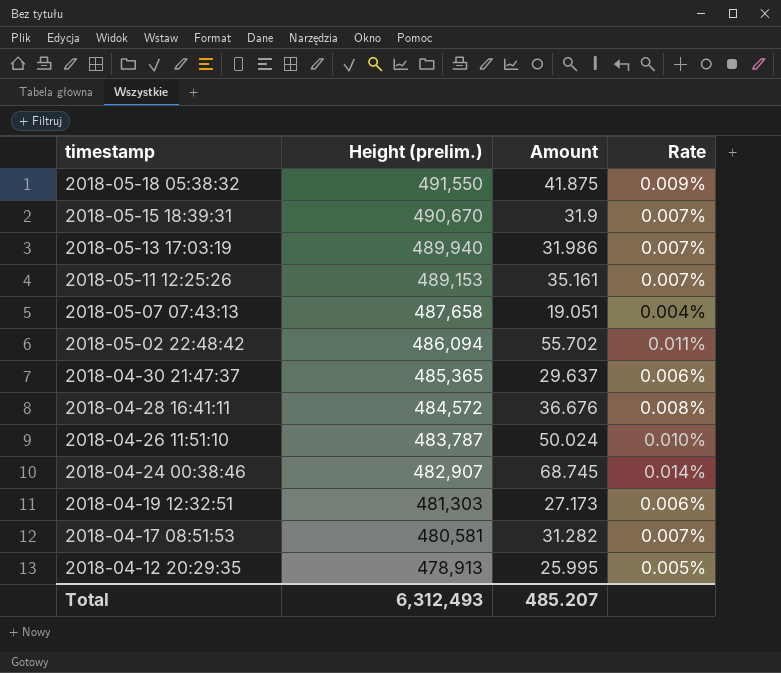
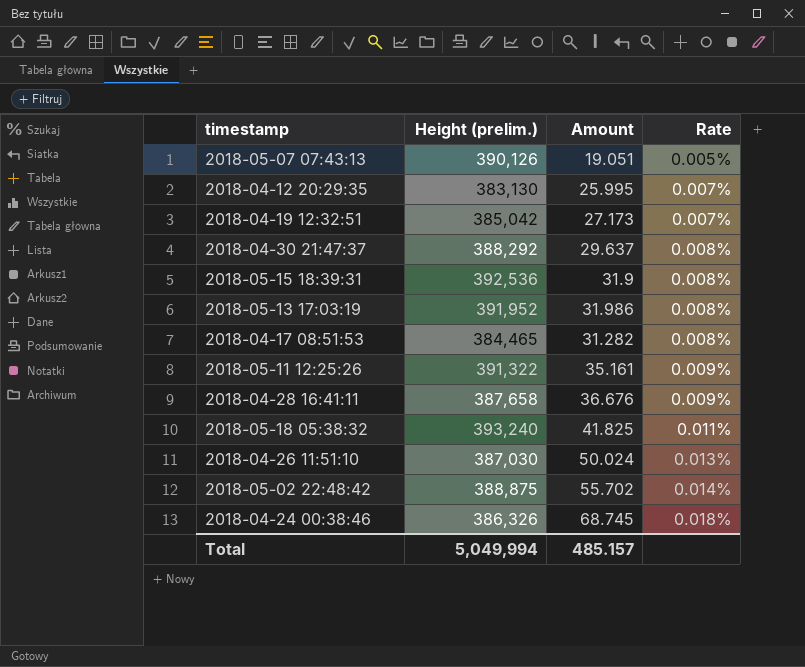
row order: timestamp descending -> Rate ascending
2018-05-07 07:43:13 | Height (prelim.): 487,658 -> 390,126
2018-05-07 07:43:13 | Rate: 0.004% -> 0.005%
2018-04-12 20:29:35 | Height (prelim.): 478,913 -> 383,130
2018-04-12 20:29:35 | Rate: 0.005% -> 0.007%
2018-04-19 12:32:51 | Height (prelim.): 481,303 -> 385,042
2018-04-19 12:32:51 | Rate: 0.006% -> 0.007%
2018-04-30 21:47:37 | Height (prelim.): 485,365 -> 388,292
2018-04-30 21:47:37 | Rate: 0.006% -> 0.008%
2018-05-15 18:39:31 | Height (prelim.): 490,670 -> 392,536
2018-05-15 18:39:31 | Rate: 0.007% -> 0.008%
2018-05-13 17:03:19 | Height (prelim.): 489,940 -> 391,952
2018-05-13 17:03:19 | Rate: 0.007% -> 0.008%
2018-04-17 08:51:53 | Height (prelim.): 480,581 -> 384,465
2018-04-17 08:51:53 | Rate: 0.007% -> 0.008%
2018-05-11 12:25:26 | Height (prelim.): 489,153 -> 391,322
2018-05-11 12:25:26 | Rate: 0.007% -> 0.009%
2018-04-28 16:41:11 | Height (prelim.): 484,572 -> 387,658
2018-04-28 16:41:11 | Rate: 0.008% -> 0.009%
2018-05-18 05:38:32 | Height (prelim.): 491,550 -> 393,240
2018-05-18 05:38:32 | Amount: 41.875 -> 41.825
2018-05-18 05:38:32 | Rate: 0.009% -> 0.011%
2018-04-26 11:51:10 | Height (prelim.): 483,787 -> 387,030
2018-04-26 11:51:10 | Rate: 0.010% -> 0.013%
2018-05-02 22:48:42 | Height (prelim.): 486,094 -> 388,875
2018-05-02 22:48:42 | Rate: 0.011% -> 0.014%
2018-04-24 00:38:46 | Height (prelim.): 482,907 -> 386,326
2018-04-24 00:38:46 | Rate: 0.014% -> 0.018%
Total | Height (prelim.): 6,312,493 -> 5,049,994
Total | Amount: 485.207 -> 485.157

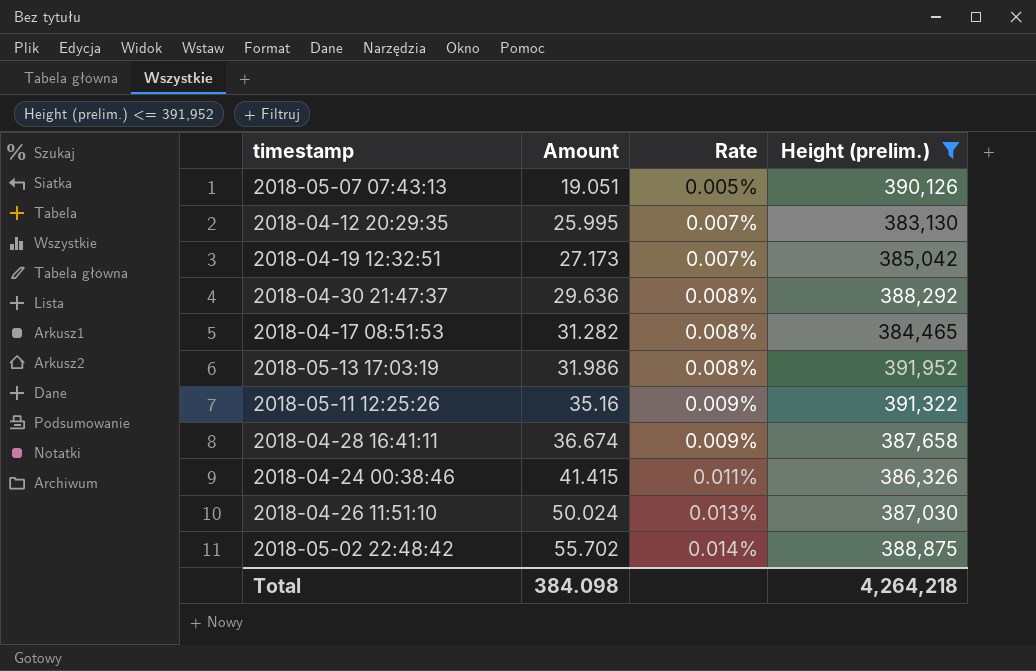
filter: none -> Height (prelim.) <= 391,952
row order: Rate ascending -> Amount ascending
column Height (prelim.) | position: 2 -> 4
2018-04-30 21:47:37 | Amount: 29.637 -> 29.636
2018-05-11 12:25:26 | Amount: 35.161 -> 35.16
2018-04-28 16:41:11 | Amount: 36.676 -> 36.674
2018-04-24 00:38:46 | Amount: 68.745 -> 41.415
2018-04-24 00:38:46 | Rate: 0.018% -> 0.011%
Total | Amount: 485.157 -> 384.098
Total | Height (prelim.): 5,049,994 -> 4,264,218

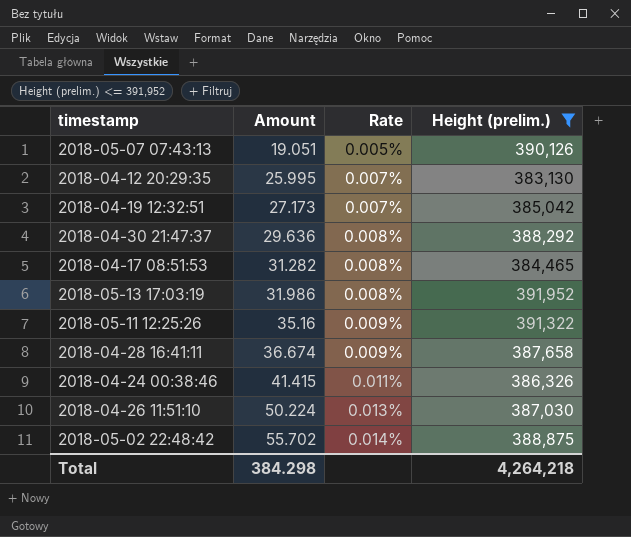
2018-04-26 11:51:10 | Amount: 50.024 -> 50.224
Total | Amount: 384.098 -> 384.298

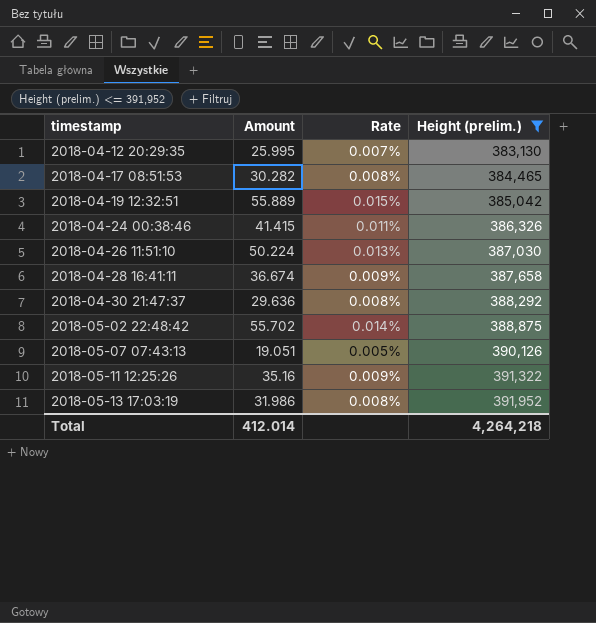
row order: Amount ascending -> timestamp ascending
2018-04-17 08:51:53 | Amount: 31.282 -> 30.282
2018-04-19 12:32:51 | Amount: 27.173 -> 55.889
2018-04-19 12:32:51 | Rate: 0.007% -> 0.015%
Total | Amount: 384.298 -> 412.014

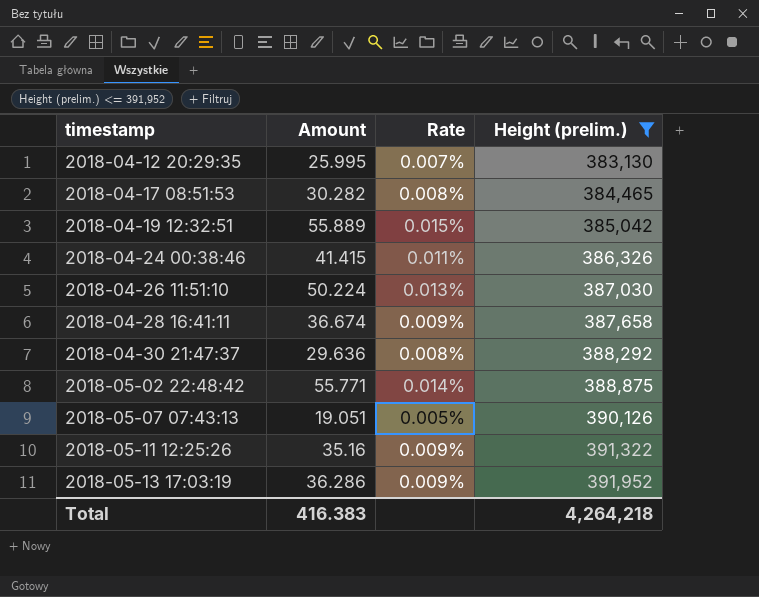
2018-05-02 22:48:42 | Amount: 55.702 -> 55.771
2018-05-13 17:03:19 | Amount: 31.986 -> 36.286
2018-05-13 17:03:19 | Rate: 0.008% -> 0.009%
Total | Amount: 412.014 -> 416.383

